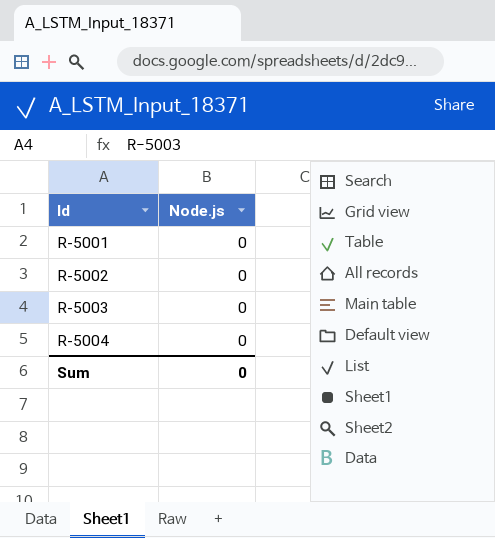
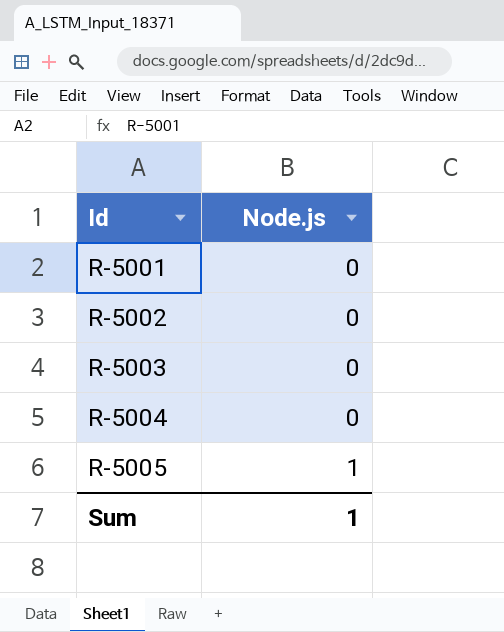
row R-5005: none -> 1
Sum | Node.js: 0 -> 1

